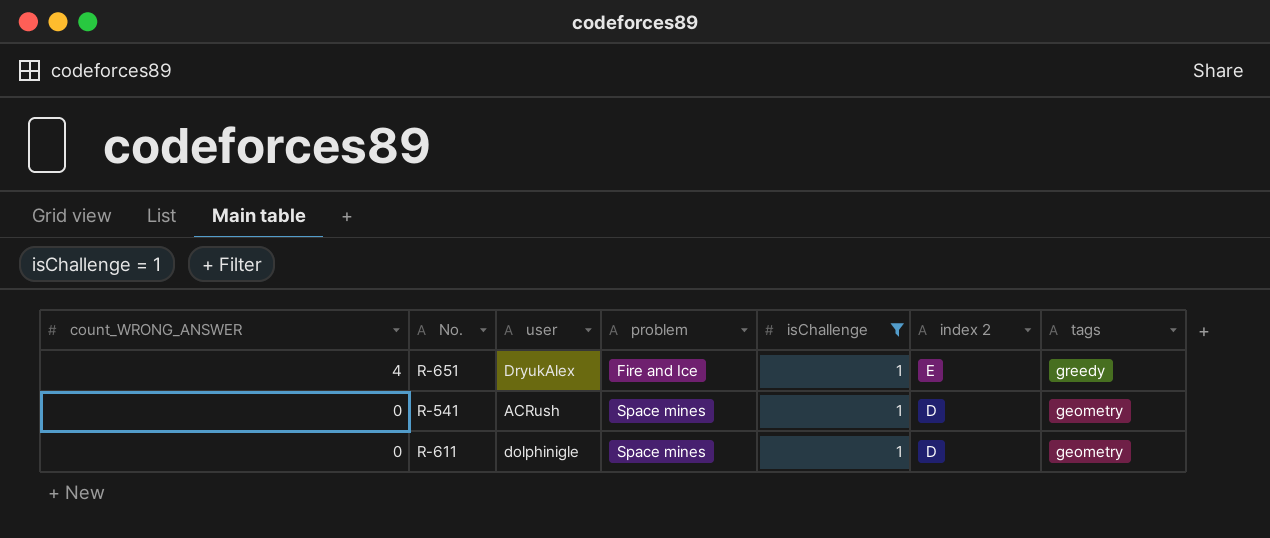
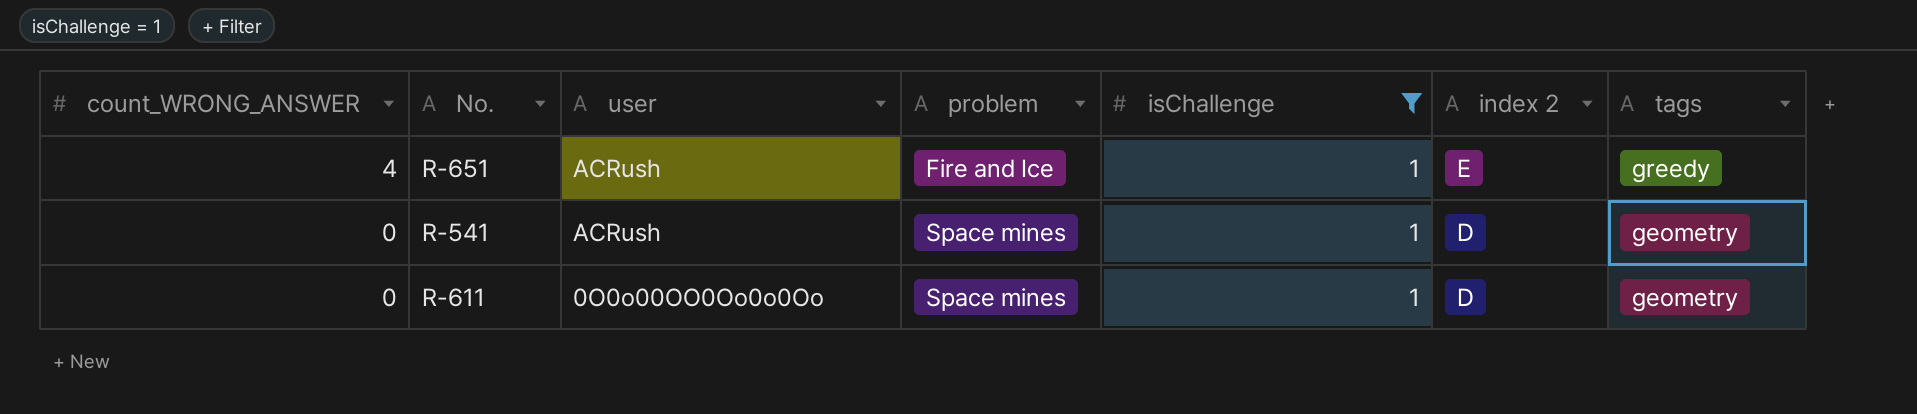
R-651 | user: DryukAlex -> ACRush
R-611 | user: dolphinigle -> 0O0o00OO0Oo0o0Oo

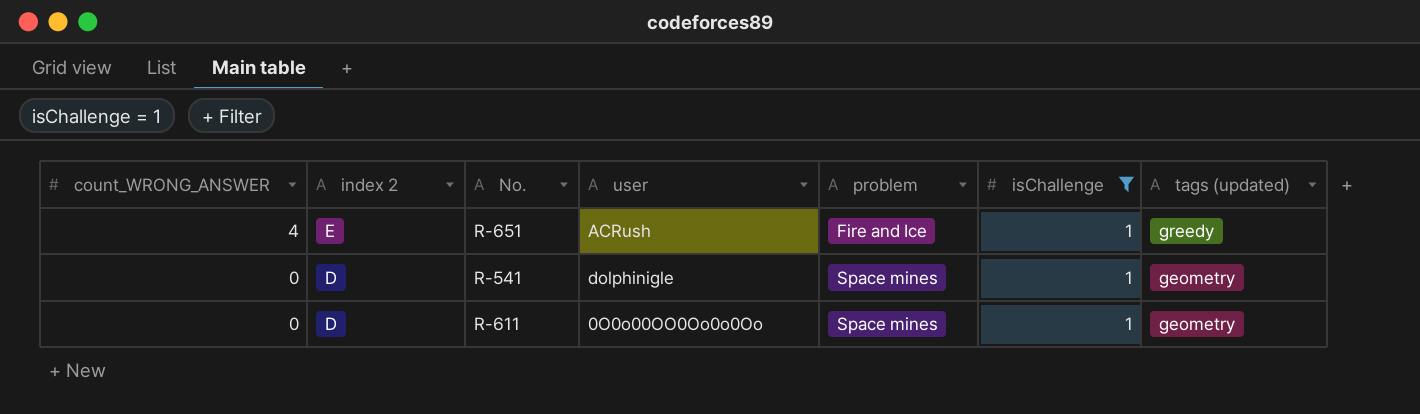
column index 2 | position: 6 -> 2
column name: tags -> tags (updated)
R-541 | user: ACRush -> dolphinigle

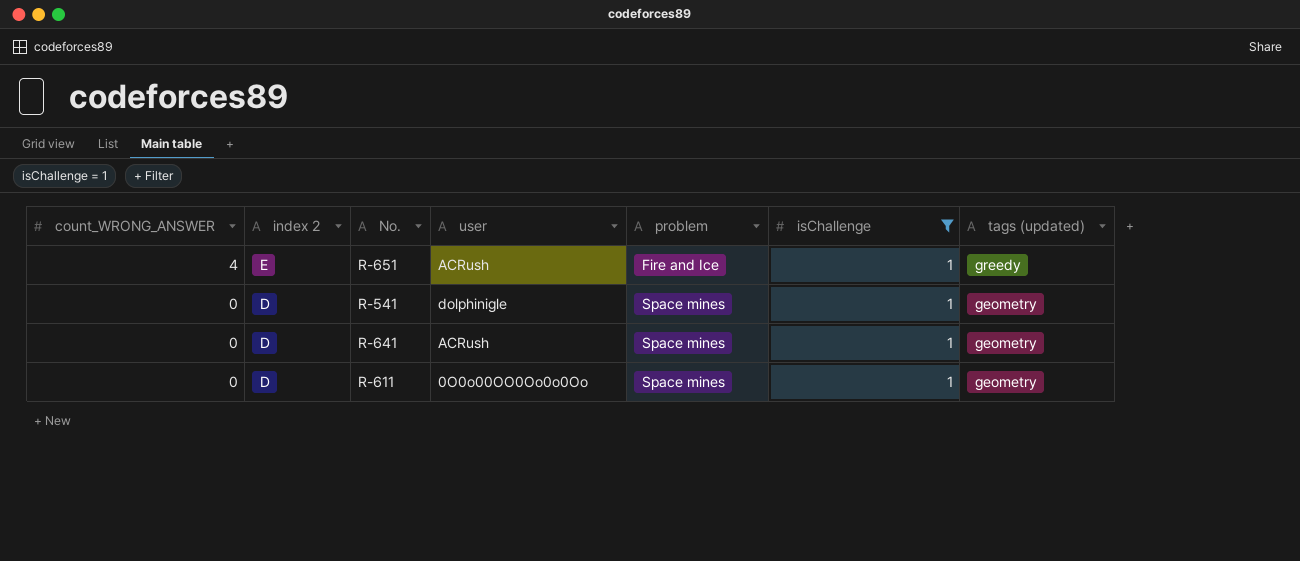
row R-641: none -> 0 | D | ACRush | Space mines | 1 | geometry

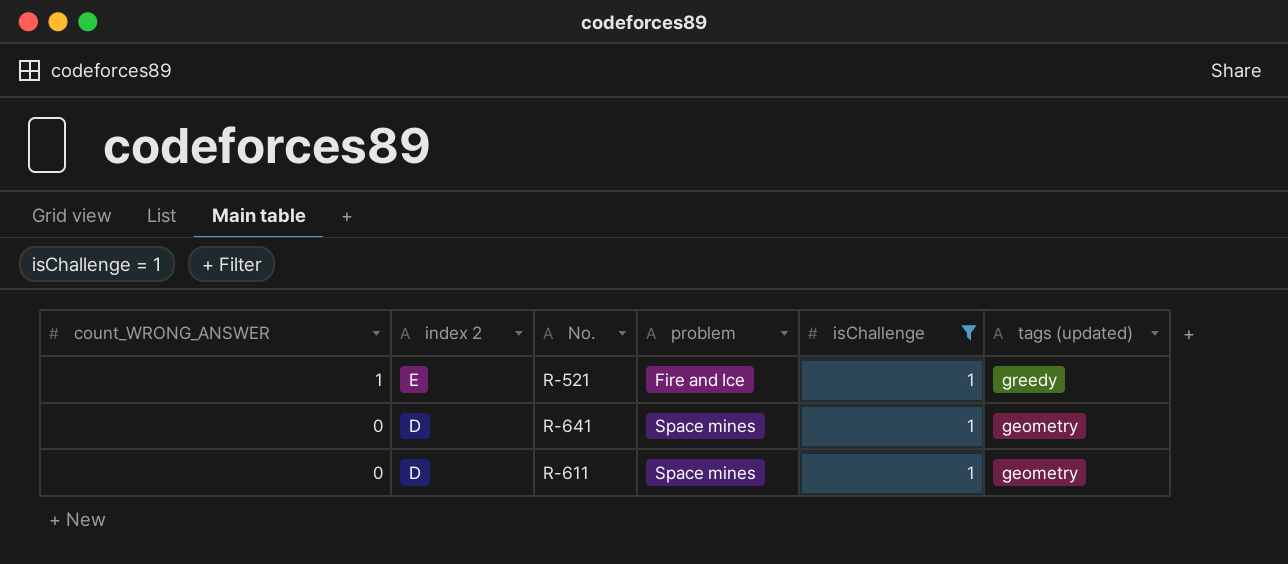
column user | position: 4 -> none
row R-651: 4 | E | ACRush | Fire and Ice | 1 | greedy -> none
row R-541: 0 | D | dolphinigle | Space mines | 1 | geometry -> none
row R-521: none -> 1 | E | Fire and Ice | 1 | greedy

